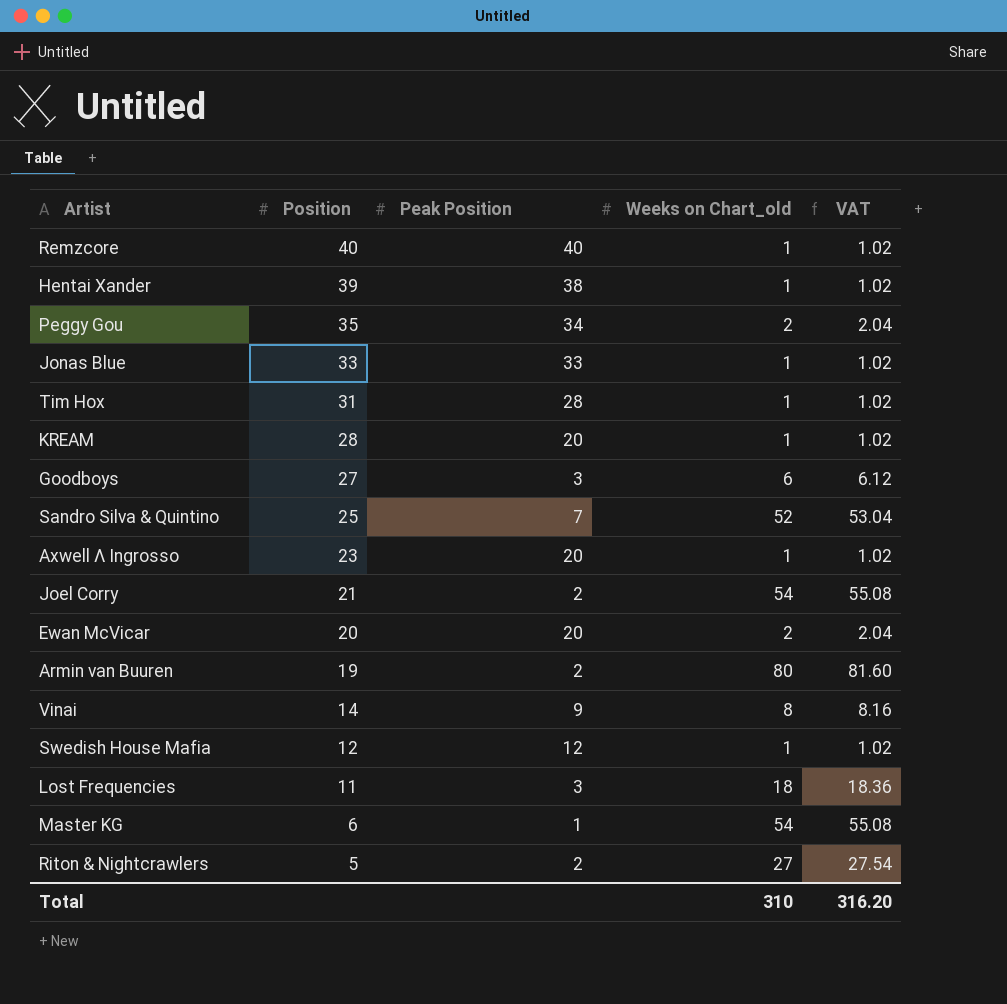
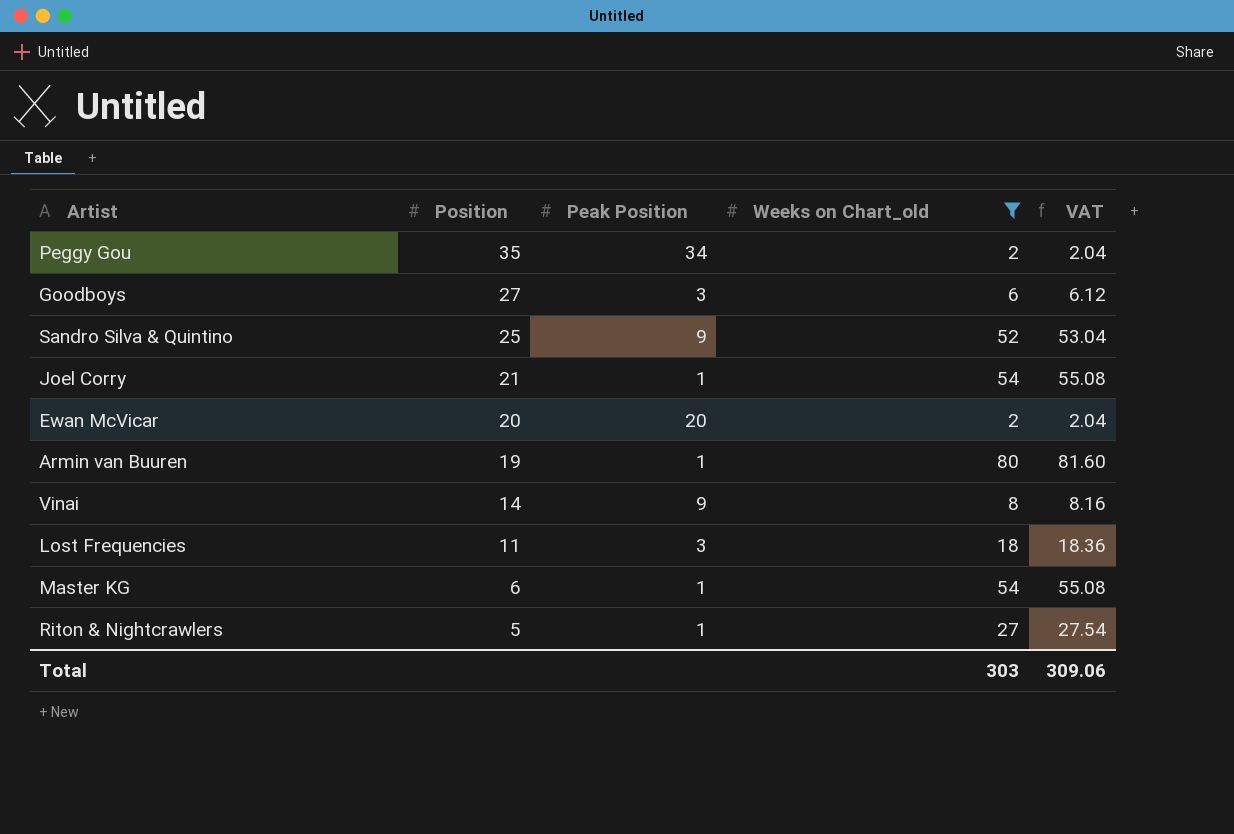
filter: none -> Weeks on Chart_old != 1
Sandro Silva & Quintino | Peak Position: 7 -> 9
Joel Corry | Peak Position: 2 -> 1
Armin van Buuren | Peak Position: 2 -> 1
Riton & Nightcrawlers | Peak Position: 2 -> 1
Total | Weeks on Chart_old: 310 -> 303
Total | VAT: 316.20 -> 309.06

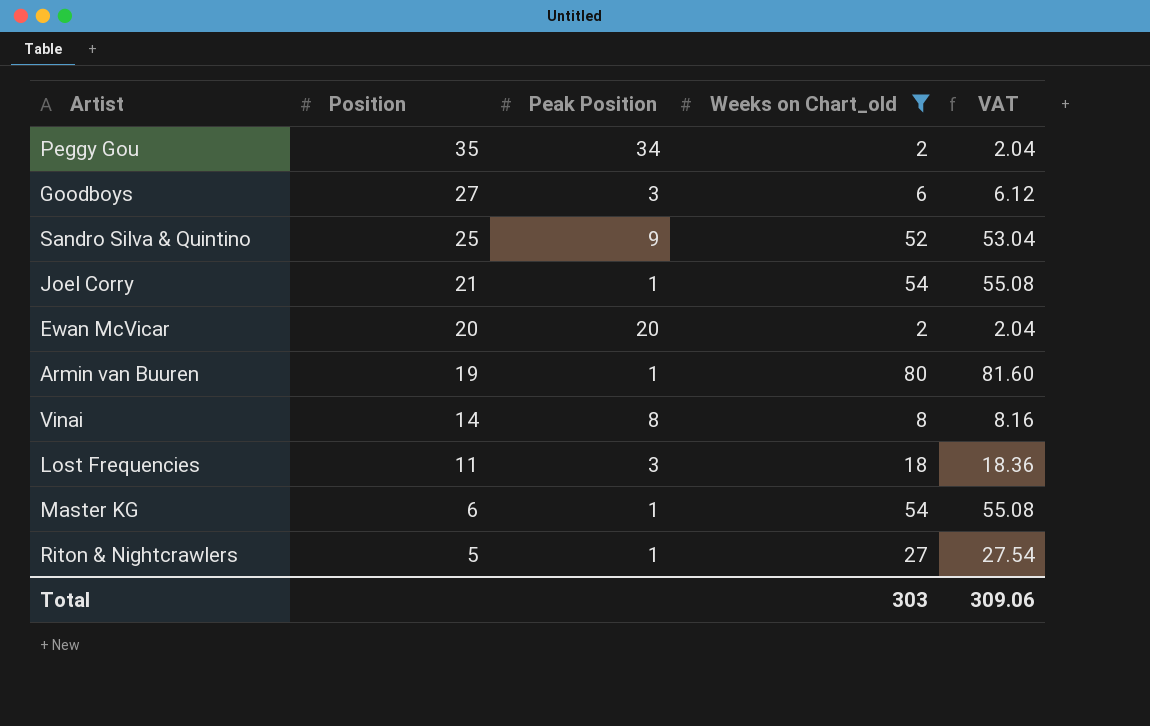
Vinai | Peak Position: 9 -> 8

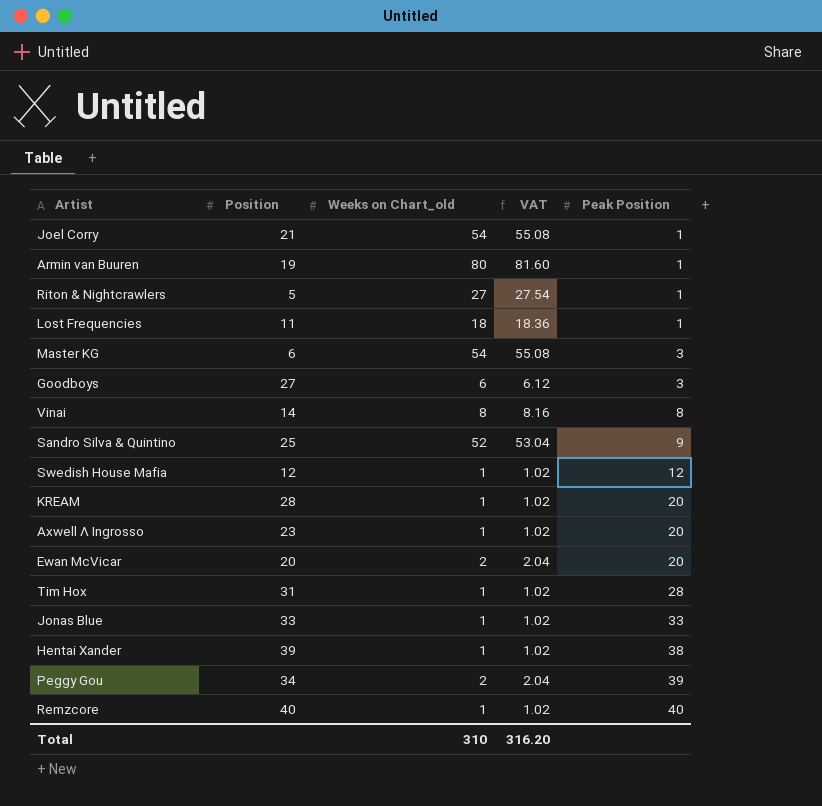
filter: Weeks on Chart_old != 1 -> none
row order: Position descending -> Peak Position ascending
column Peak Position | position: 3 -> 5
Lost Frequencies | Peak Position: 3 -> 1
Master KG | Peak Position: 1 -> 3
Peggy Gou | Position: 35 -> 34
Peggy Gou | Peak Position: 34 -> 39
Total | Weeks on Chart_old: 303 -> 310
Total | VAT: 309.06 -> 316.20

